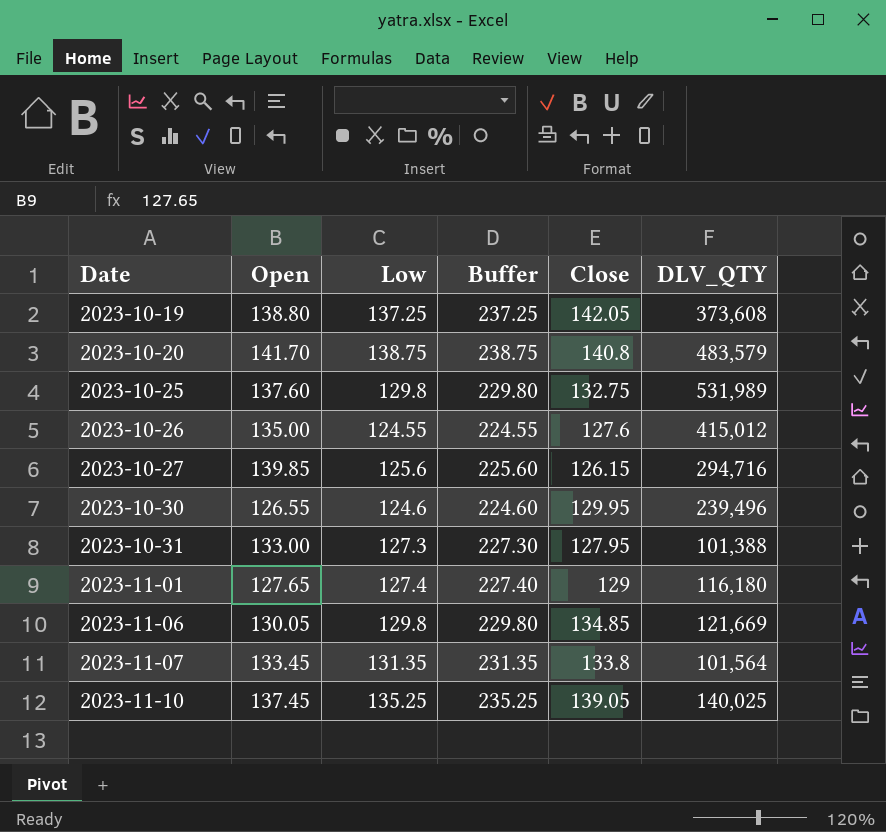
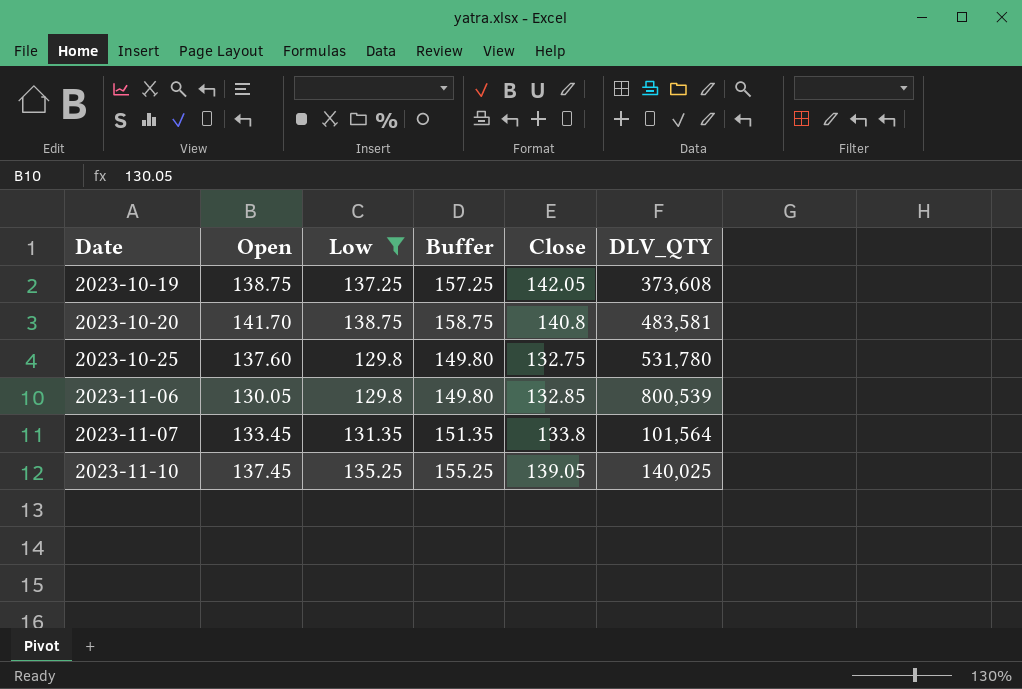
filter: none -> Low >= 129.8
column Buffer | formula: [Low] + 100 -> [Low] + 20
2023-10-19 | Open: 138.80 -> 138.75
2023-10-20 | DLV_QTY: 483,579 -> 483,581
2023-10-25 | DLV_QTY: 531,989 -> 531,780
2023-11-06 | Close: 134.85 -> 132.85
2023-11-06 | DLV_QTY: 121,669 -> 800,539

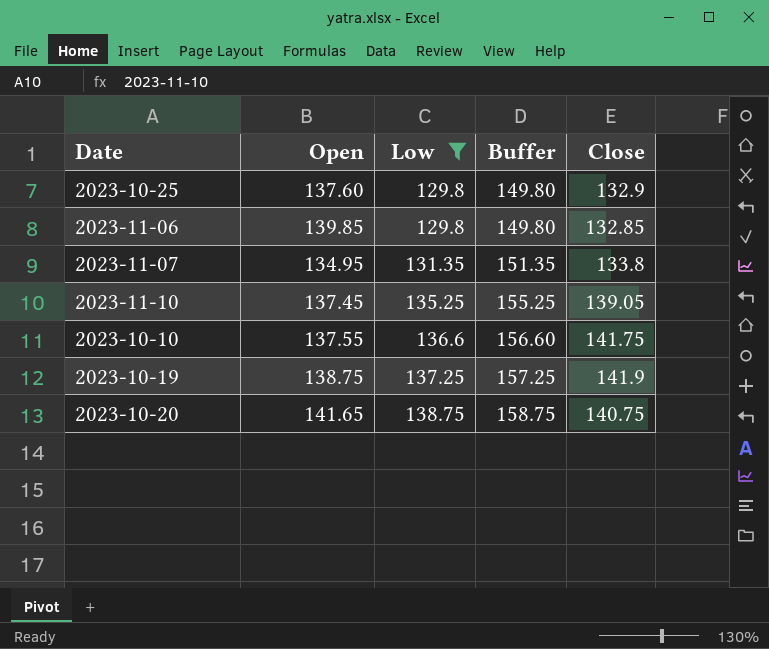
row order: Date ascending -> Low ascending
column DLV_QTY | position: 6 -> none
2023-10-25 | Close: 132.75 -> 132.9
2023-11-06 | Open: 130.05 -> 139.85
2023-11-07 | Open: 133.45 -> 134.95
row 2023-10-10: none -> 137.55 | 136.6 | 156.60 | 141.75
2023-10-19 | Close: 142.05 -> 141.9
2023-10-20 | Open: 141.70 -> 141.65
2023-10-20 | Close: 140.8 -> 140.75

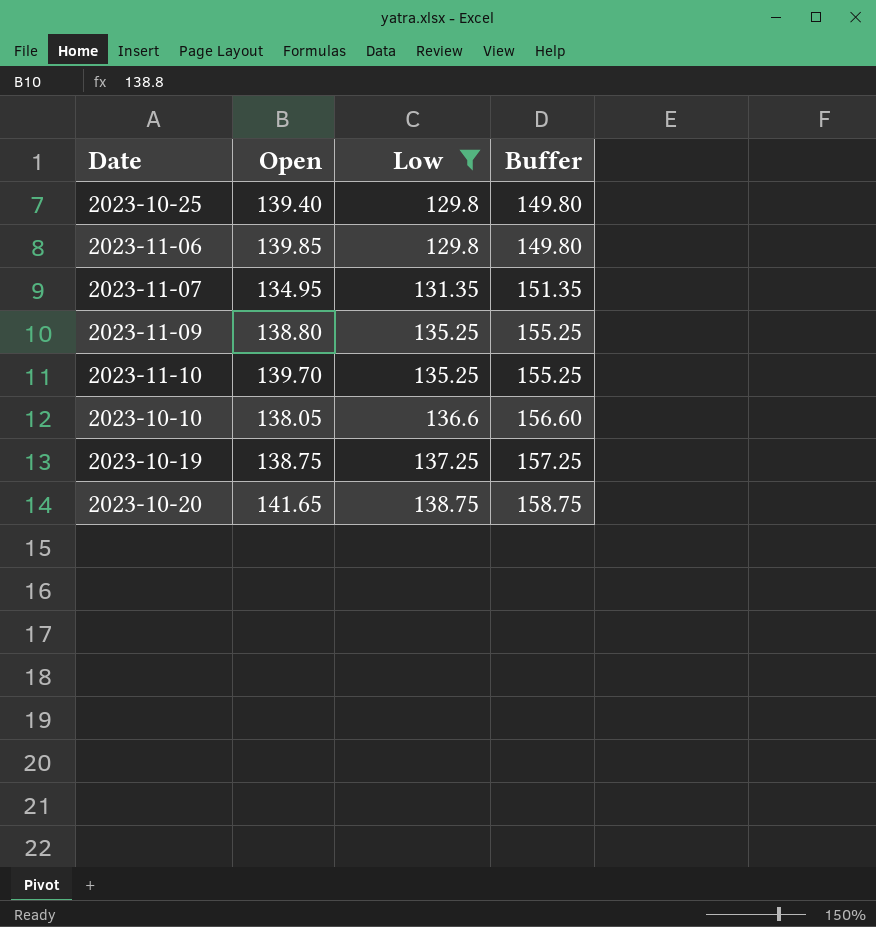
column Close | position: 5 -> none
2023-10-25 | Open: 137.60 -> 139.40
row 2023-11-09: none -> 138.80 | 135.25 | 155.25
2023-11-10 | Open: 137.45 -> 139.70
2023-10-10 | Open: 137.55 -> 138.05

